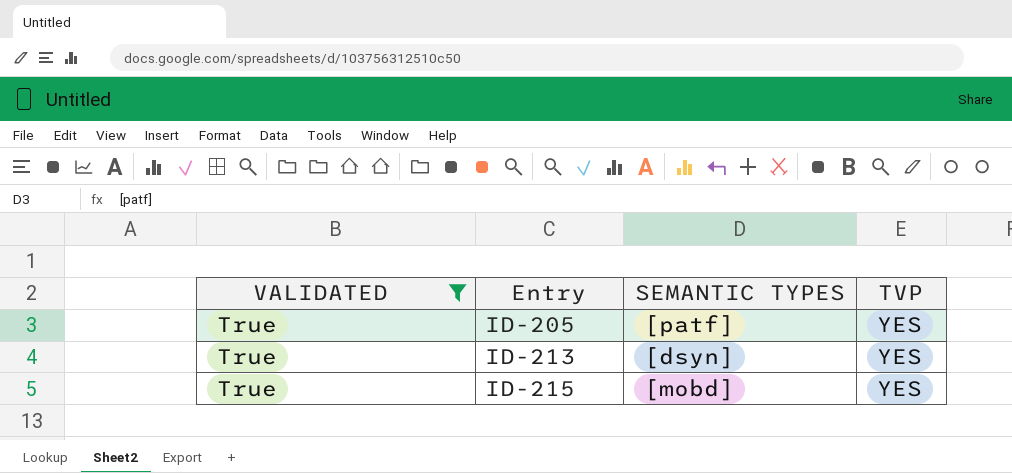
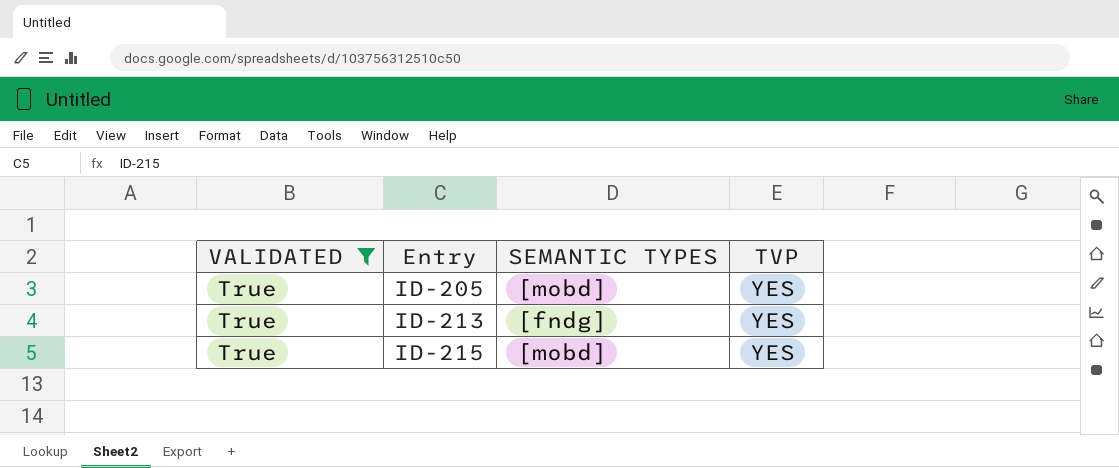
ID-205 | SEMANTIC TYPES: [patf] -> [mobd]
ID-213 | SEMANTIC TYPES: [dsyn] -> [fndg]

